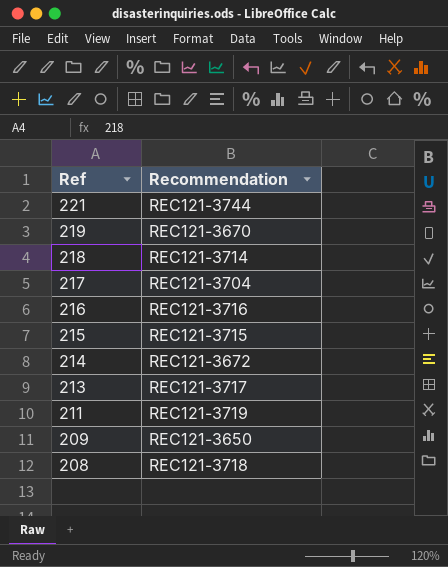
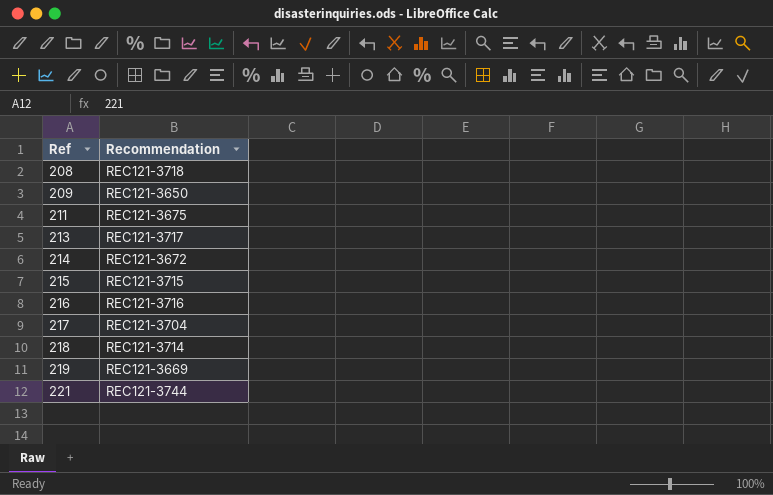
row order: Ref descending -> Ref ascending
211 | Recommendation: REC121-3719 -> REC121-3675
219 | Recommendation: REC121-3670 -> REC121-3669

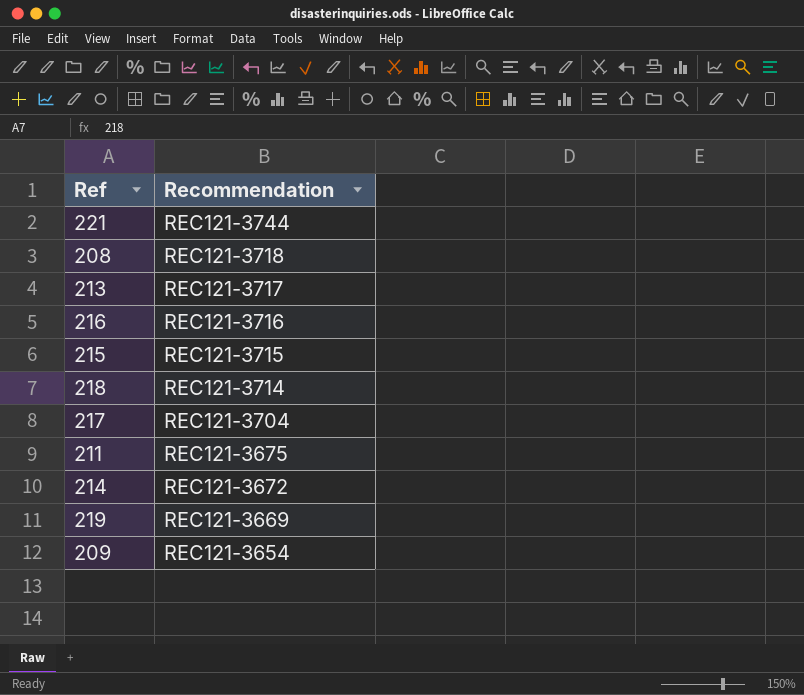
row order: Ref ascending -> Recommendation descending
209 | Recommendation: REC121-3650 -> REC121-3654

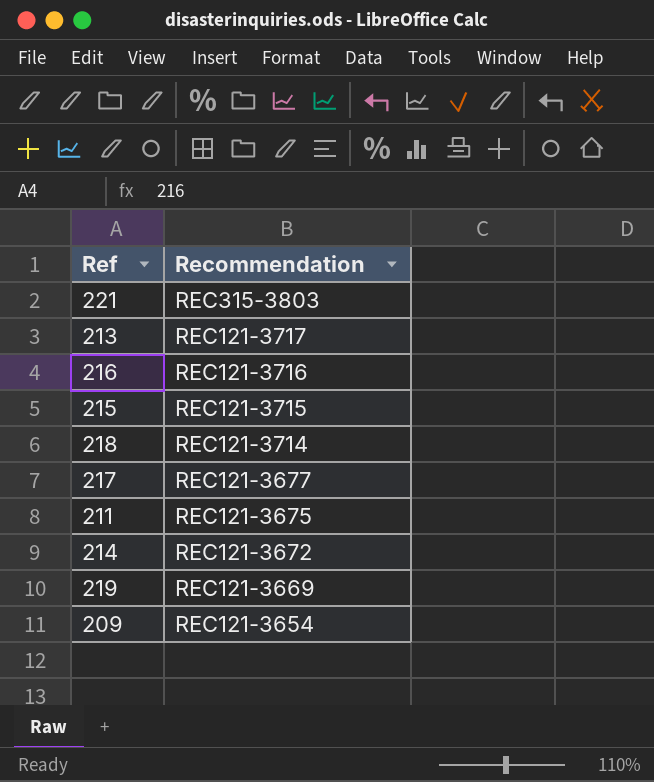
row 208: REC121-3718 -> none
221 | Recommendation: REC121-3744 -> REC315-3803
217 | Recommendation: REC121-3704 -> REC121-3677

